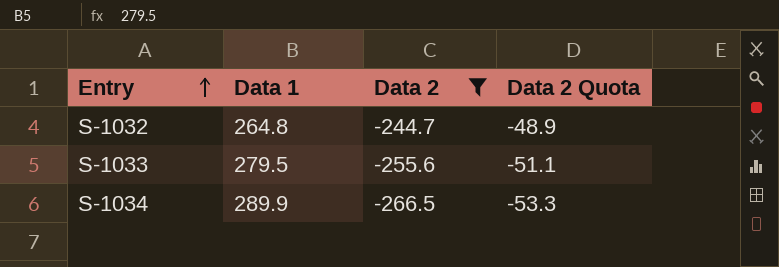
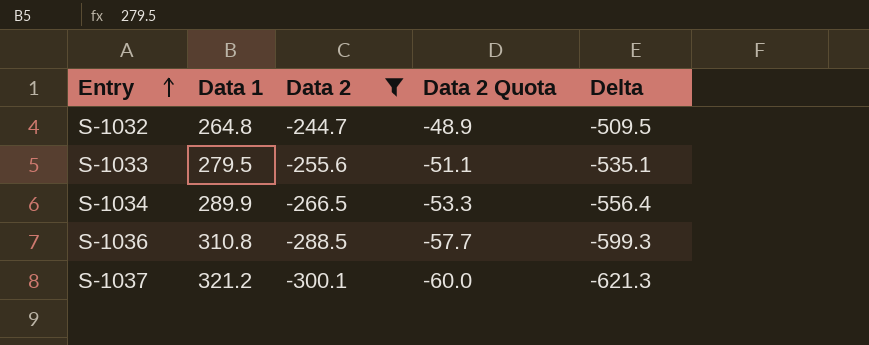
column Delta | formula: none -> [Data 2] - [Data 1]
row S-1036: none -> 310.8 | -288.5 | -57.7 | -599.3
row S-1037: none -> 321.2 | -300.1 | -60.0 | -621.3

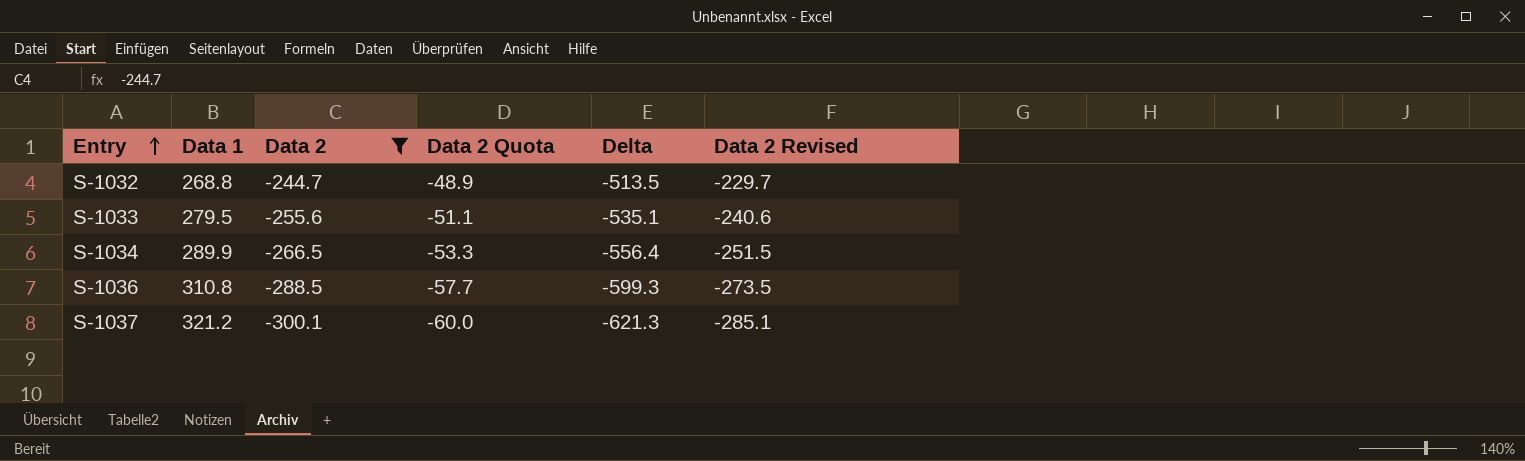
column Data 2 Revised | formula: none -> [Data 2] + 15
S-1032 | Data 1: 264.8 -> 268.8
S-1032 | Delta: -509.5 -> -513.5

